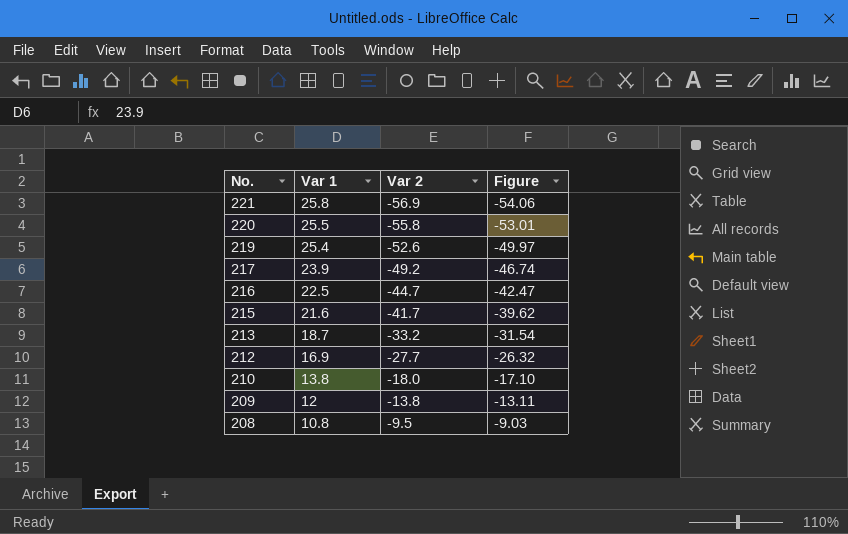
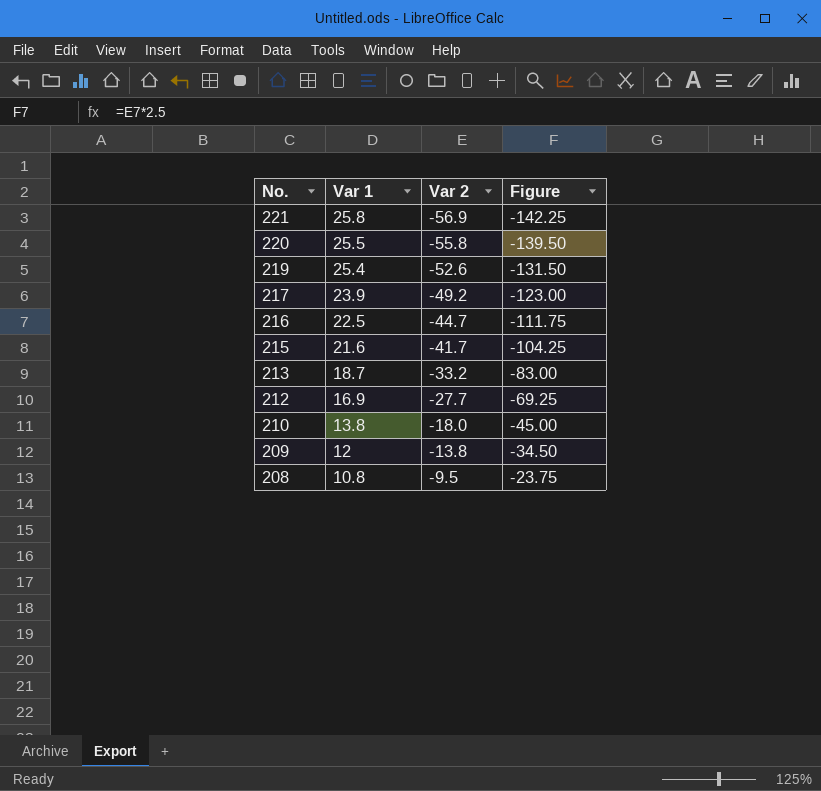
column Figure | formula: [Var 2] * 0.95 -> [Var 2] * 2.5

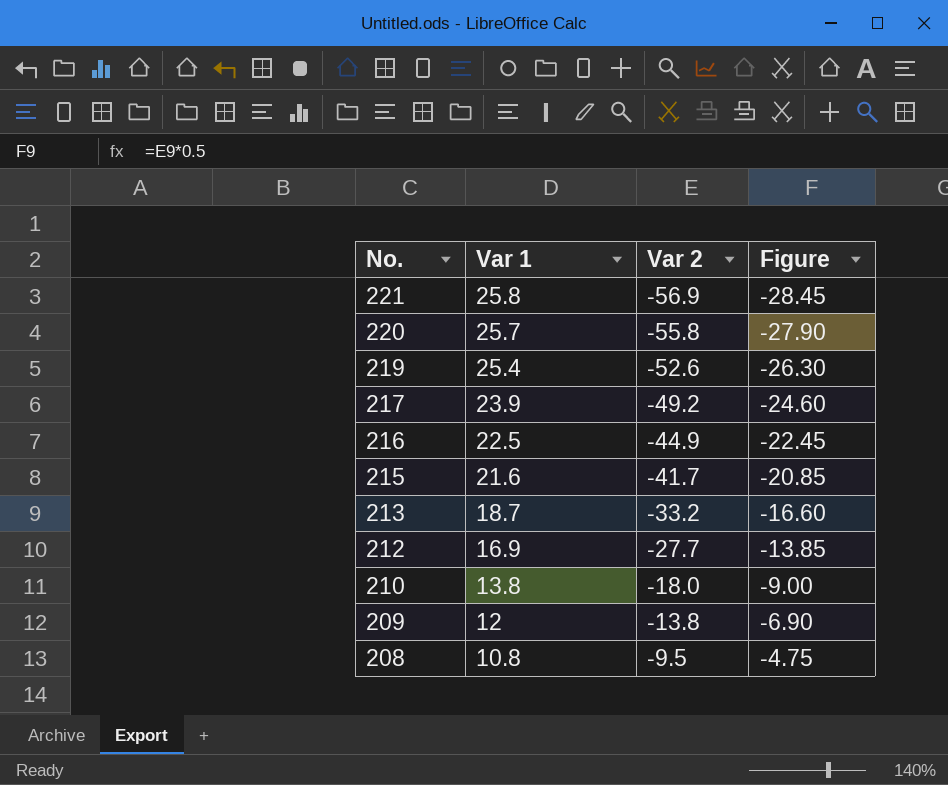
column Figure | formula: [Var 2] * 2.5 -> [Var 2] * 0.5
220 | Var 1: 25.5 -> 25.7
216 | Var 2: -44.7 -> -44.9

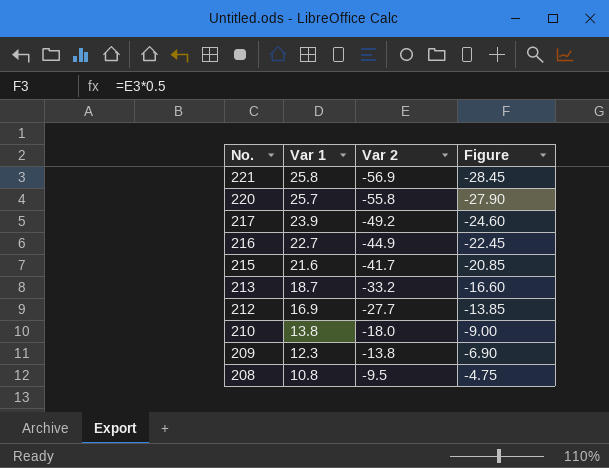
row 219: 25.4 | -52.6 | -26.30 -> none
216 | Var 1: 22.5 -> 22.7
209 | Var 1: 12 -> 12.3

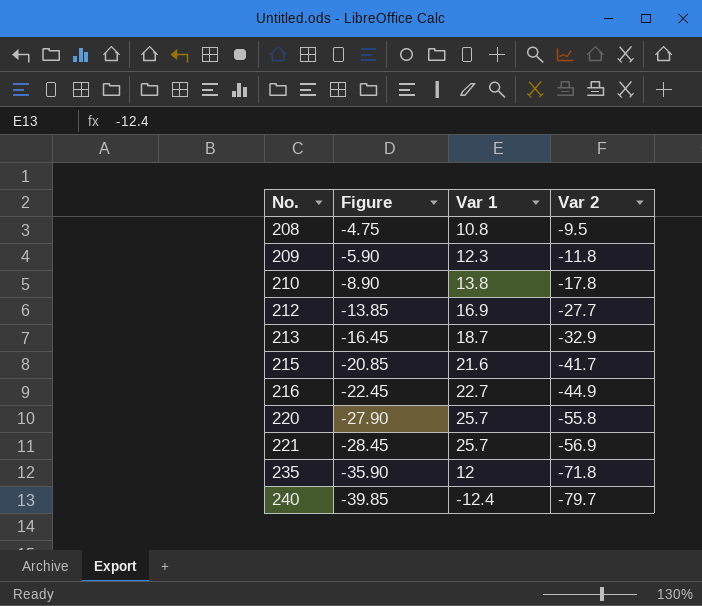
row order: No. descending -> No. ascending
column Figure | position: 4 -> 2
row 217: 23.9 | -49.2 | -24.60 -> none
209 | Figure: -6.90 -> -5.90
209 | Var 2: -13.8 -> -11.8
210 | Figure: -9.00 -> -8.90
210 | Var 2: -18.0 -> -17.8
213 | Figure: -16.60 -> -16.45
213 | Var 2: -33.2 -> -32.9
221 | Var 1: 25.8 -> 25.7
row 235: none -> -35.90 | 12 | -71.8
row 240: none -> -39.85 | -12.4 | -79.7

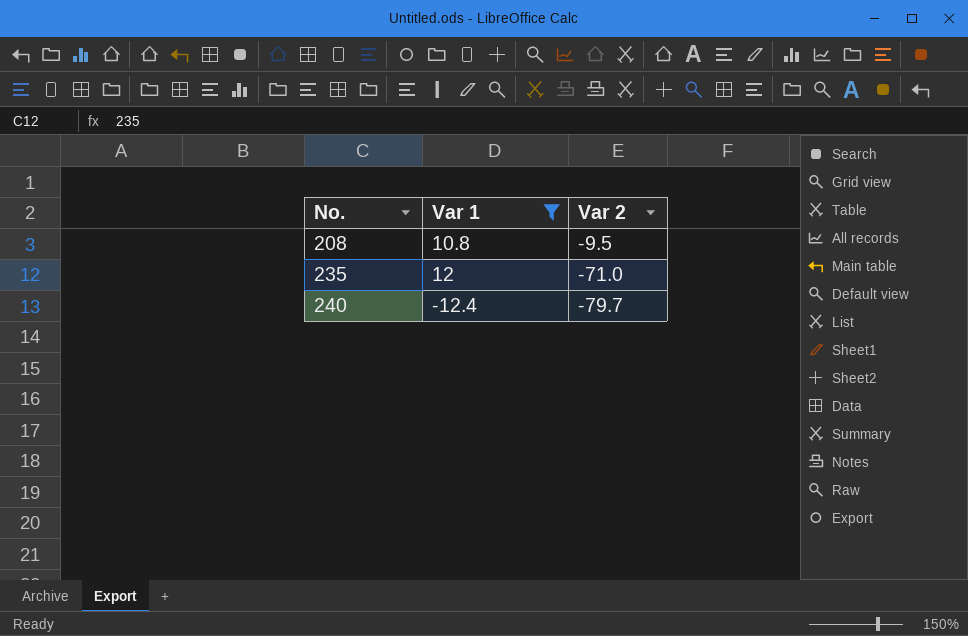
filter: none -> Var 1 <= 12
column Figure | formula: [Var 2] * 0.5 -> none
235 | Var 2: -71.8 -> -71.0

